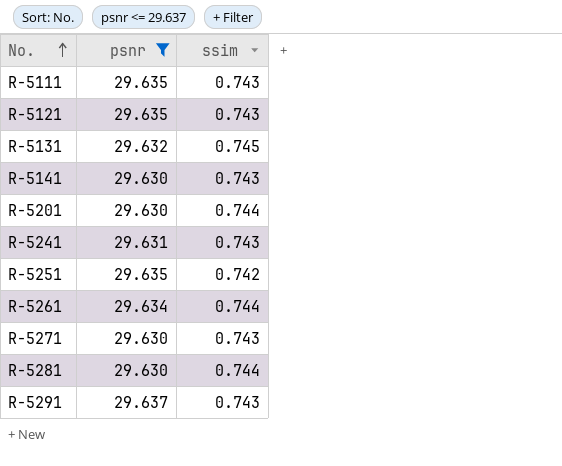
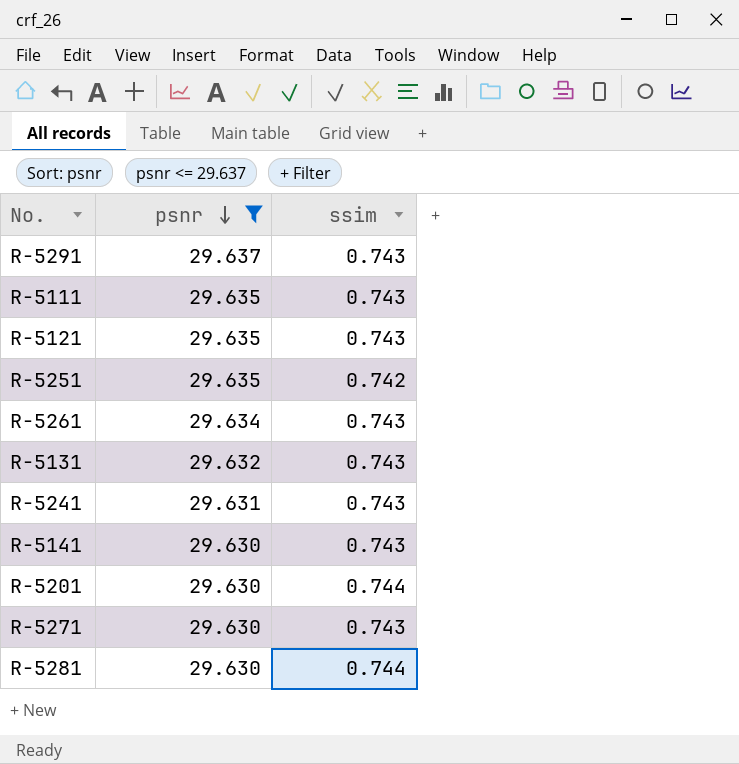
row order: No. ascending -> psnr descending
R-5261 | ssim: 0.744 -> 0.743
R-5131 | ssim: 0.745 -> 0.743

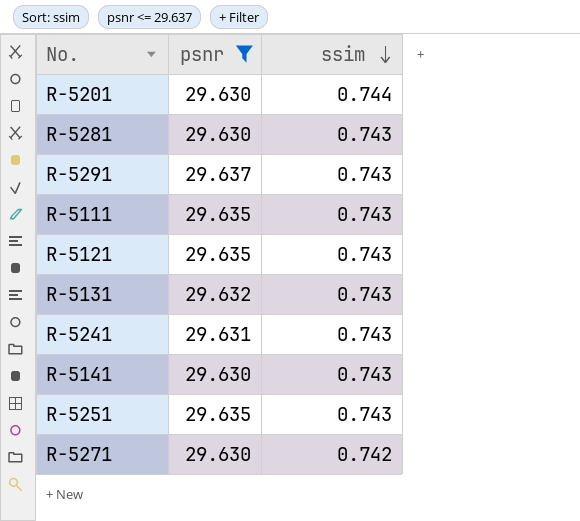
row order: psnr descending -> ssim descending
row R-5261: 29.634 | 0.743 -> none
R-5281 | ssim: 0.744 -> 0.743
R-5251 | ssim: 0.742 -> 0.743
R-5271 | ssim: 0.743 -> 0.742

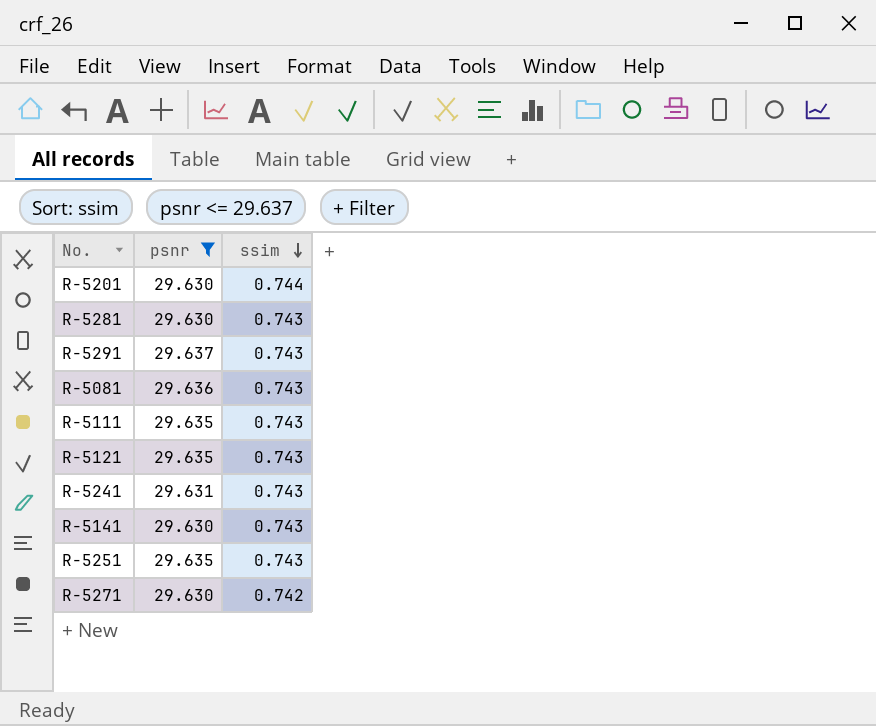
row R-5131: 29.632 | 0.743 -> none
row R-5081: none -> 29.636 | 0.743

